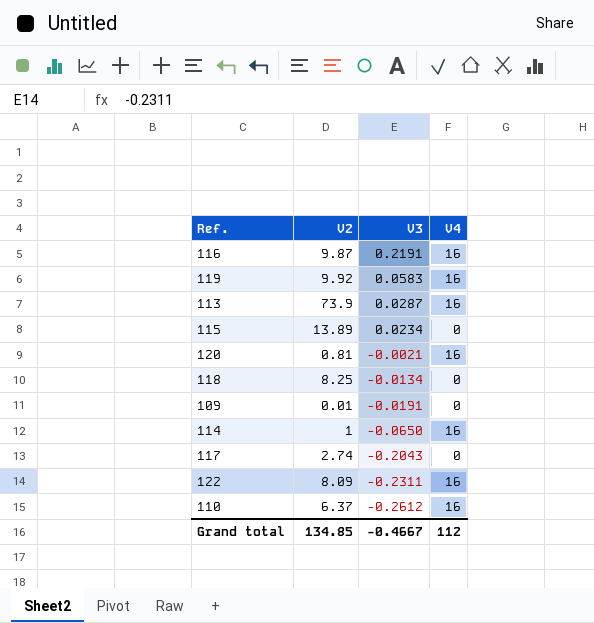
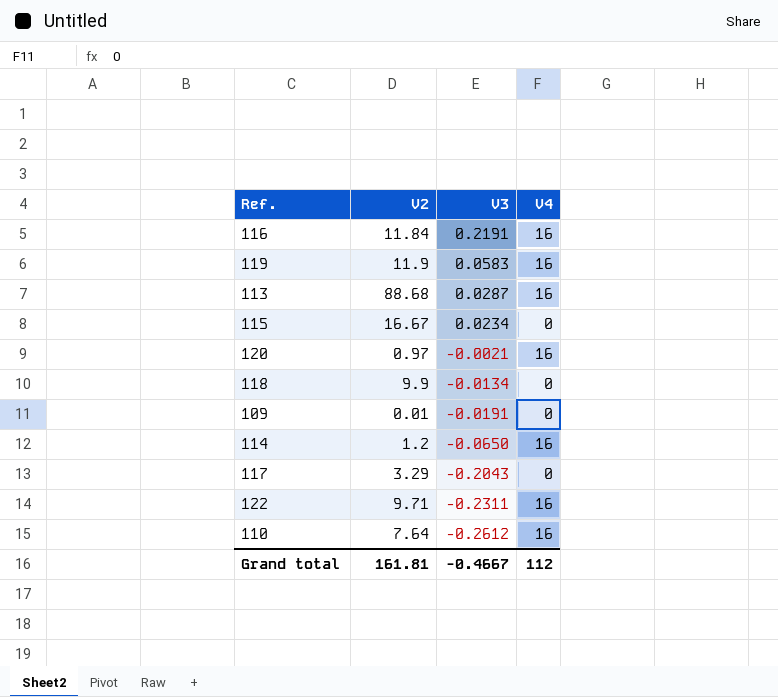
116 | V2: 9.87 -> 11.84
119 | V2: 9.92 -> 11.9
113 | V2: 73.9 -> 88.68
115 | V2: 13.89 -> 16.67
120 | V2: 0.81 -> 0.97
118 | V2: 8.25 -> 9.9
114 | V2: 1 -> 1.2
117 | V2: 2.74 -> 3.29
122 | V2: 8.09 -> 9.71
110 | V2: 6.37 -> 7.64
Grand total | V2: 134.85 -> 161.81

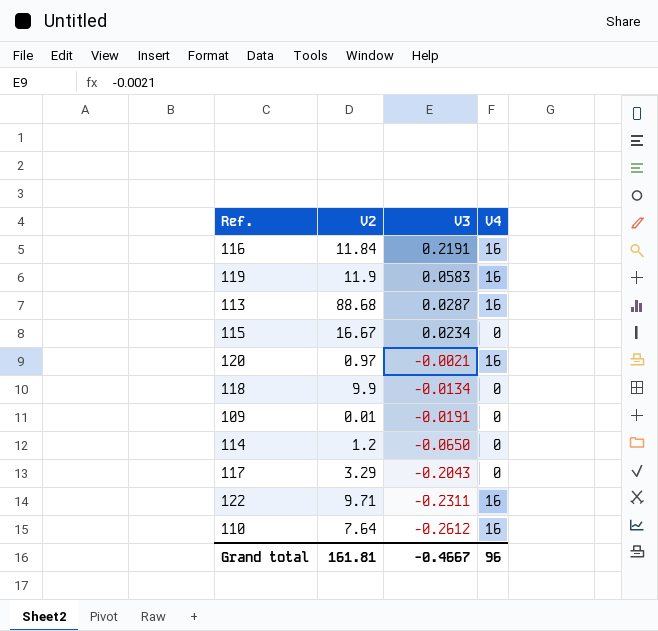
114 | V4: 16 -> 0
Grand total | V4: 112 -> 96

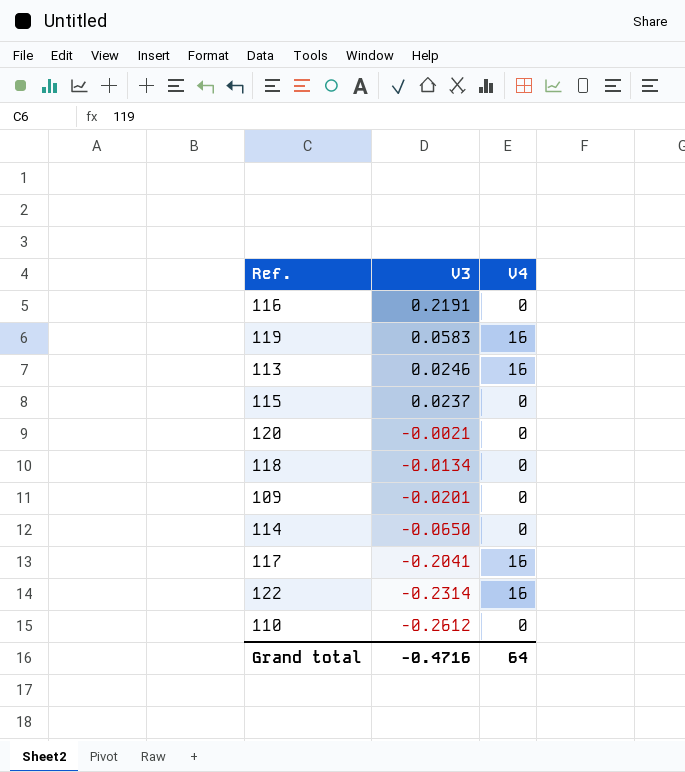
column V2 | position: 2 -> none
116 | V4: 16 -> 0
113 | V3: 0.0287 -> 0.0246
115 | V3: 0.0234 -> 0.0237
120 | V4: 16 -> 0
109 | V3: -0.0191 -> -0.0201
117 | V3: -0.2043 -> -0.2041
117 | V4: 0 -> 16
122 | V3: -0.2311 -> -0.2314
110 | V4: 16 -> 0
Grand total | V3: -0.4667 -> -0.4716
Grand total | V4: 96 -> 64

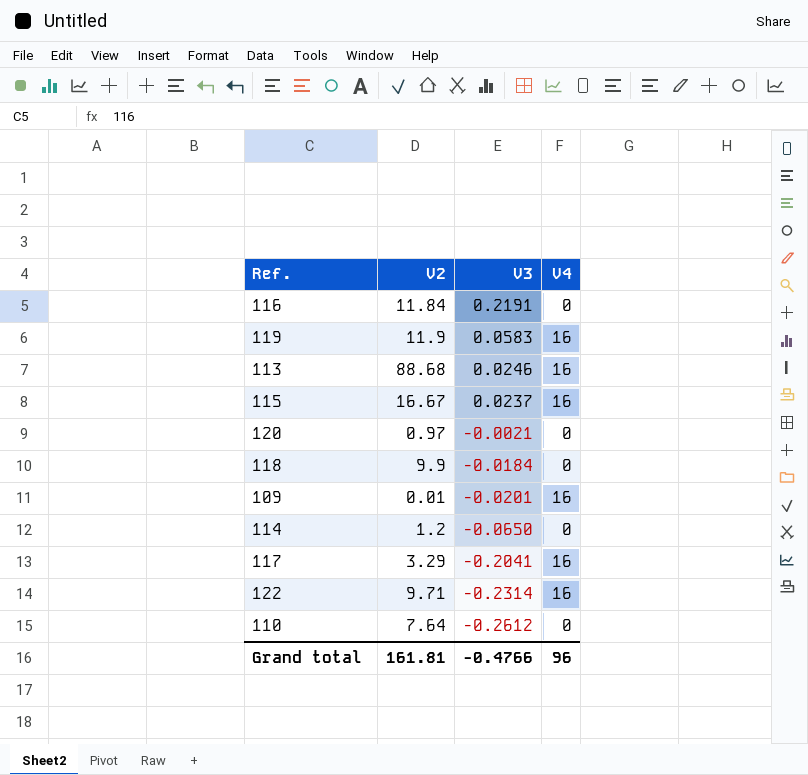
column V2 | position: none -> 2
115 | V4: 0 -> 16
118 | V3: -0.0134 -> -0.0184
109 | V4: 0 -> 16
Grand total | V3: -0.4716 -> -0.4766
Grand total | V4: 64 -> 96

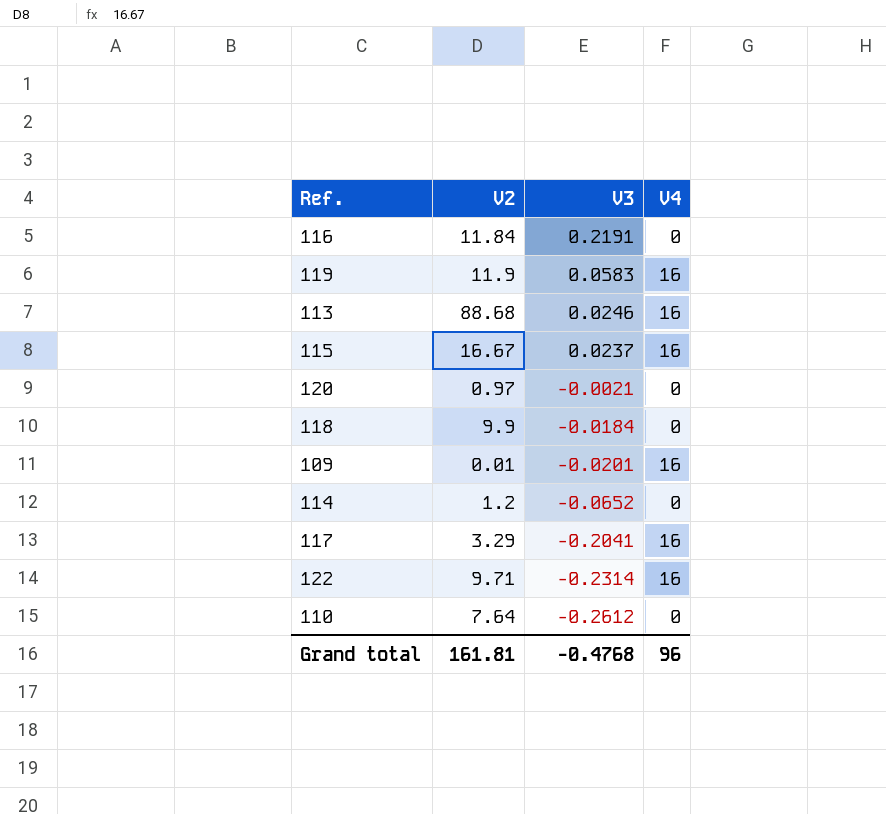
114 | V3: -0.0650 -> -0.0652
Grand total | V3: -0.4766 -> -0.4768

